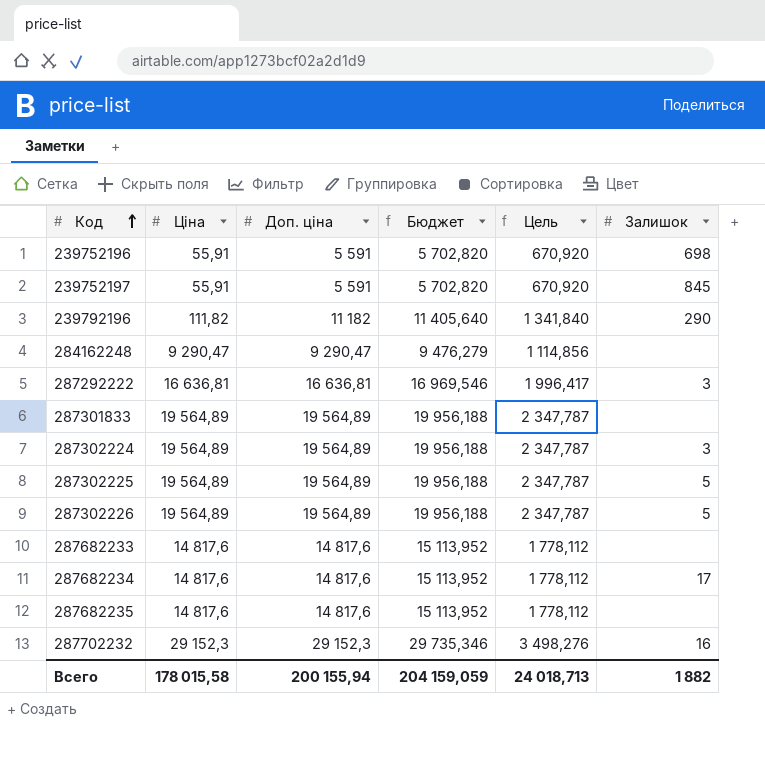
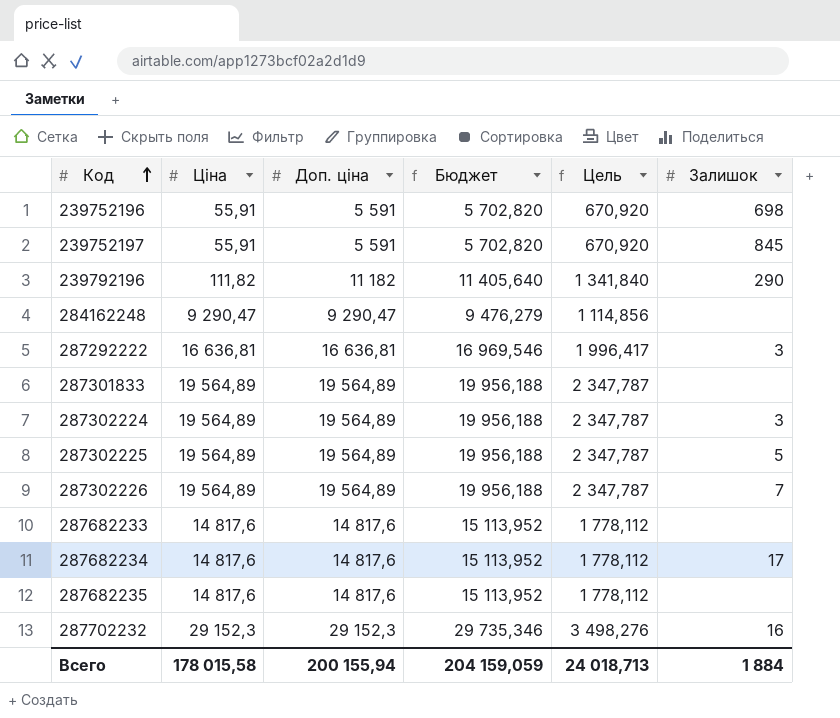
287302226 | Залишок: 5 -> 7
Всего | Залишок: 1 882 -> 1 884

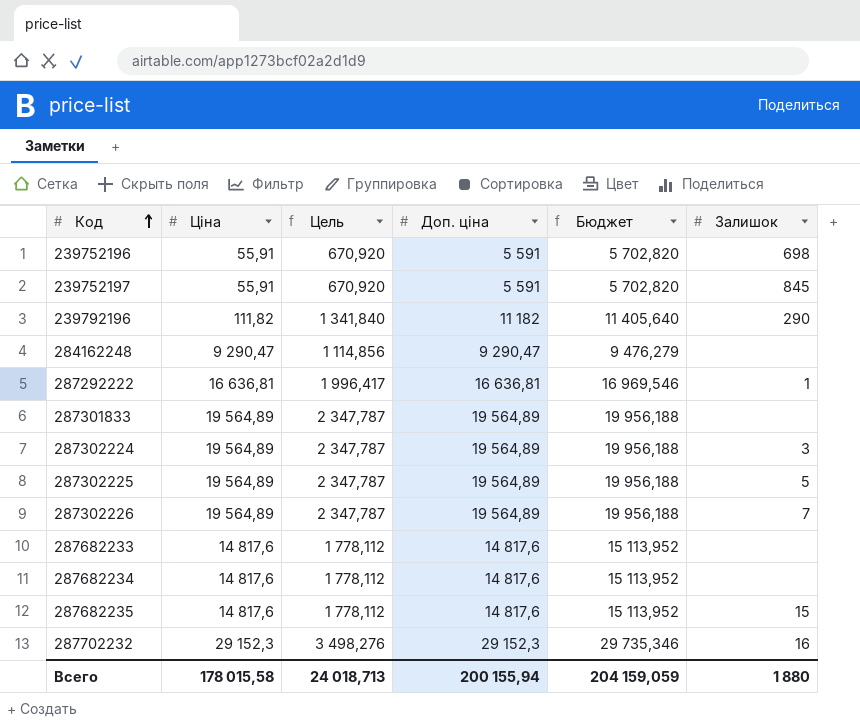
column Цель | position: 5 -> 3
287292222 | Залишок: 3 -> 1
287682234 | Залишок: 17 -> none
287682235 | Залишок: none -> 15
Всего | Залишок: 1 884 -> 1 880

